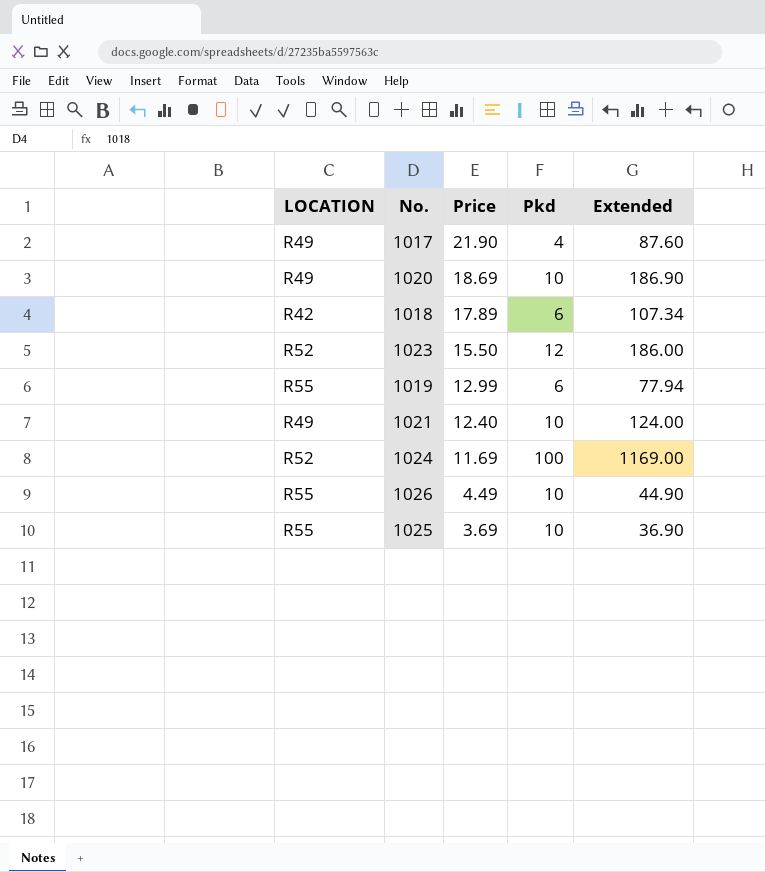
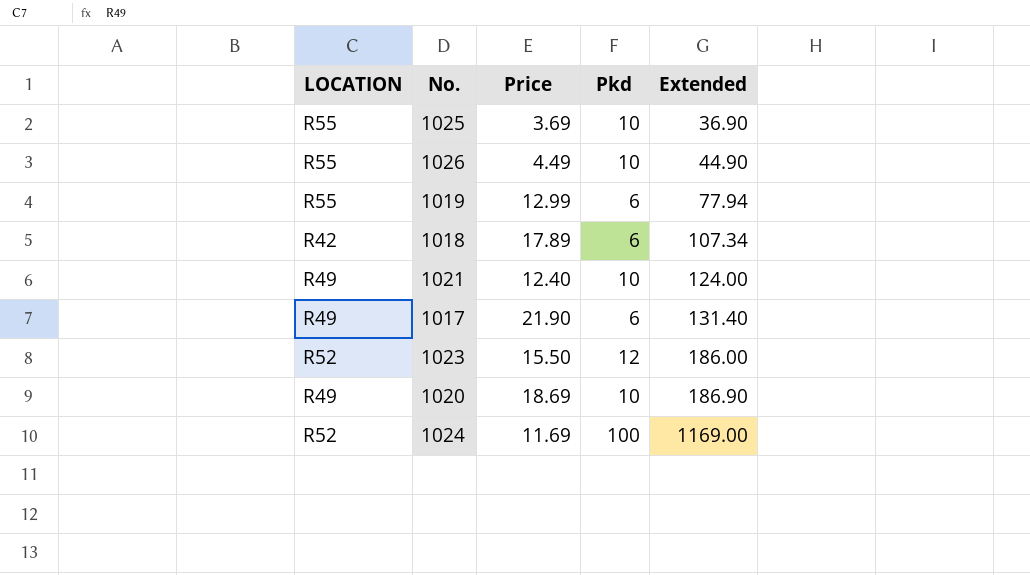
row order: Price descending -> Extended ascending
1017 | Pkd: 4 -> 6
1017 | Extended: 87.60 -> 131.40

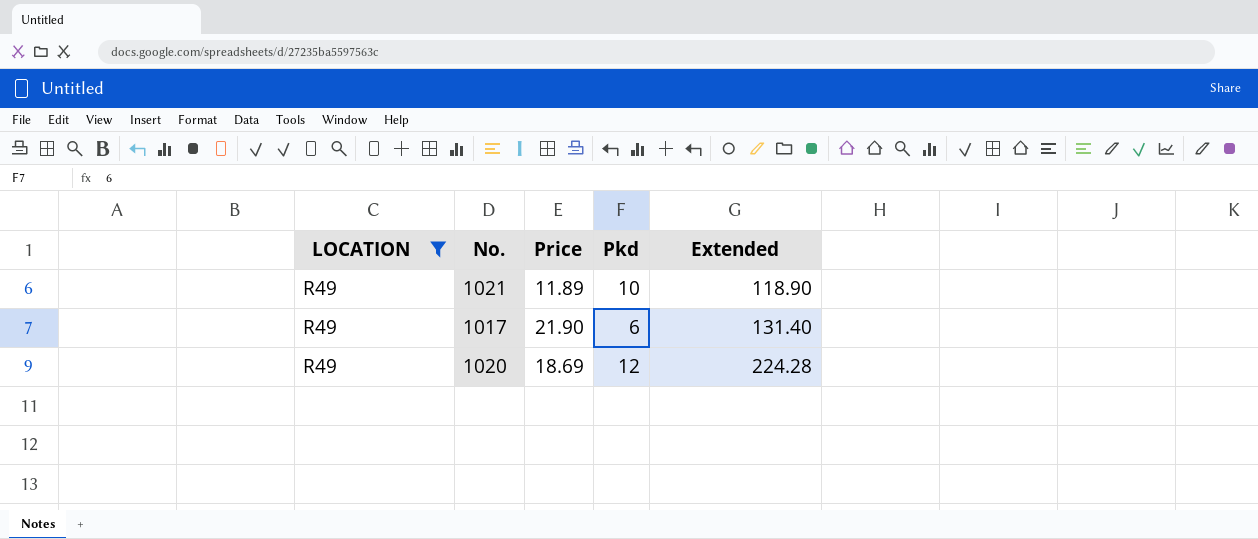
filter: none -> LOCATION = R49
1021 | Price: 12.40 -> 11.89
1021 | Extended: 124.00 -> 118.90
1020 | Pkd: 10 -> 12
1020 | Extended: 186.90 -> 224.28

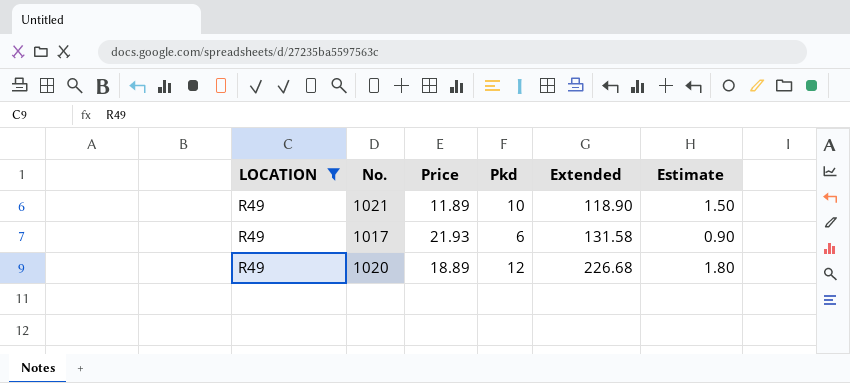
column Estimate | formula: none -> [Pkd] * 0.15
1017 | Price: 21.90 -> 21.93
1017 | Extended: 131.40 -> 131.58
1020 | Price: 18.69 -> 18.89
1020 | Extended: 224.28 -> 226.68

